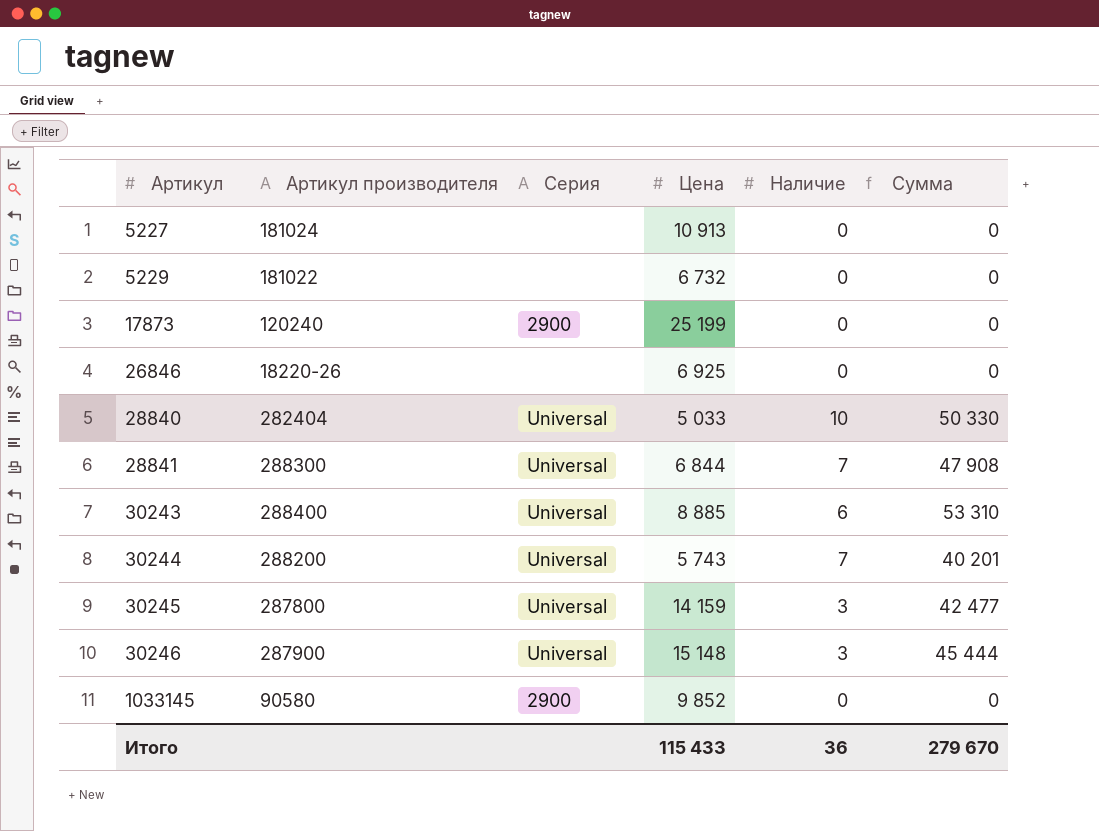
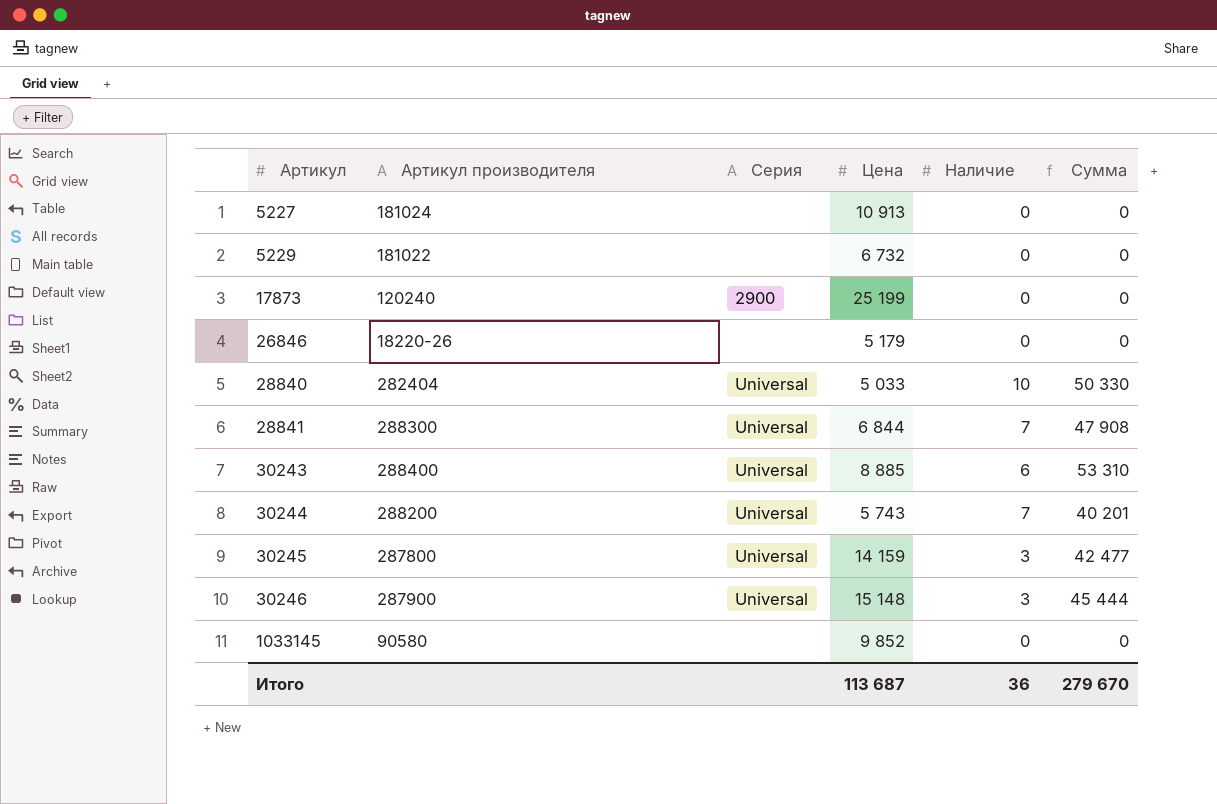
26846 | Цена: 6 925 -> 5 179
1033145 | Серия: 2900 -> none
Итого | Цена: 115 433 -> 113 687

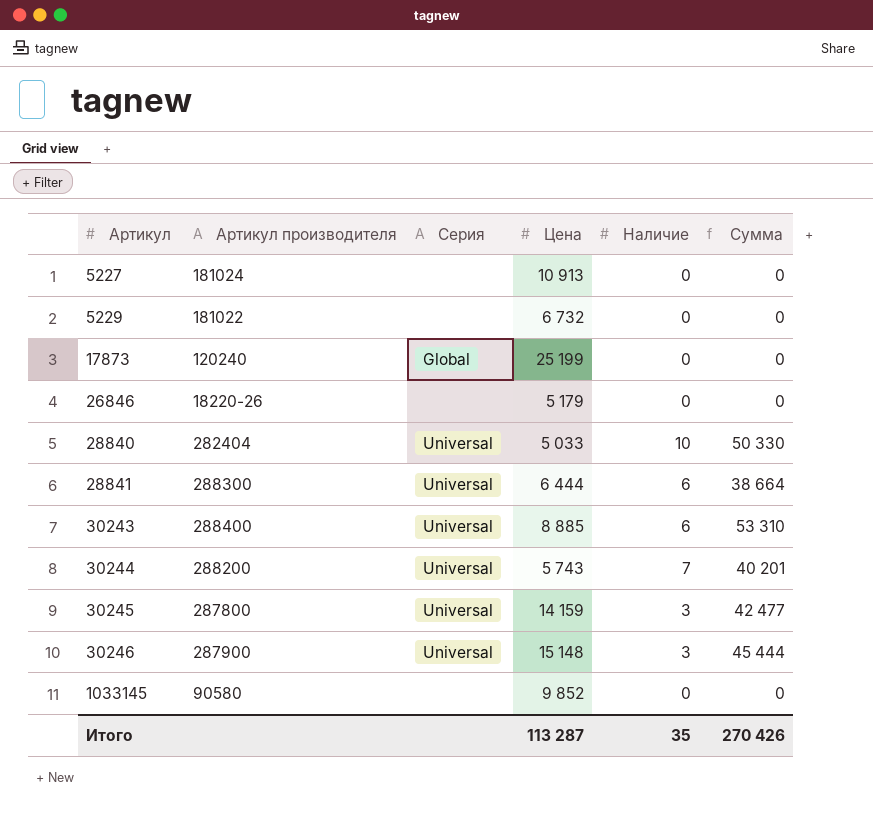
17873 | Серия: 2900 -> Global
28841 | Цена: 6 844 -> 6 444
28841 | Наличие: 7 -> 6
28841 | Сумма: 47 908 -> 38 664
Итого | Цена: 113 687 -> 113 287
Итого | Наличие: 36 -> 35
Итого | Сумма: 279 670 -> 270 426

